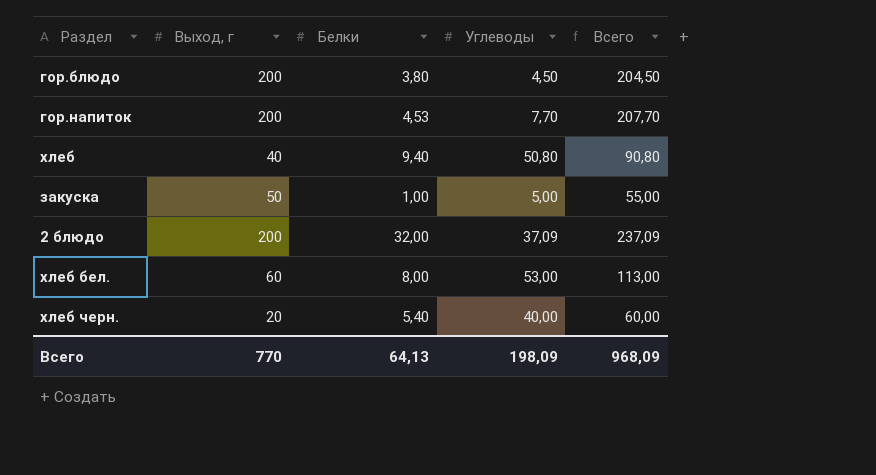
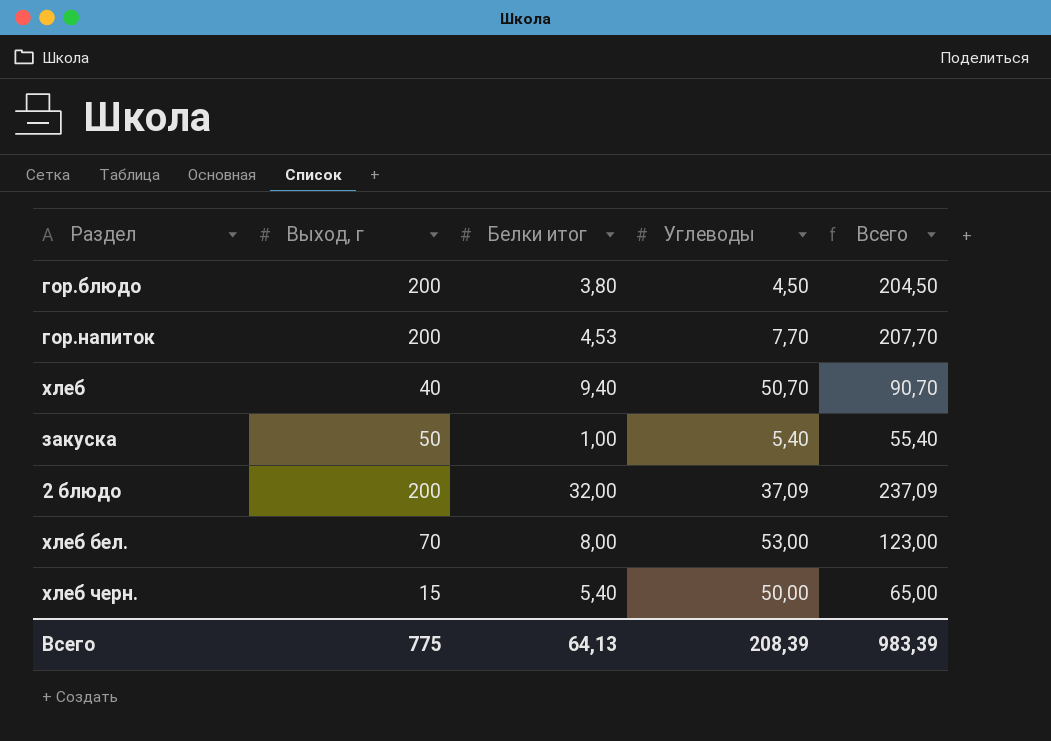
column name: Белки -> Белки итог
хлеб | Углеводы: 50,80 -> 50,70
хлеб | Всего: 90,80 -> 90,70
закуска | Углеводы: 5,00 -> 5,40
закуска | Всего: 55,00 -> 55,40
хлеб бел. | Выход, г: 60 -> 70
хлеб бел. | Всего: 113,00 -> 123,00
хлеб черн. | Выход, г: 20 -> 15
хлеб черн. | Углеводы: 40,00 -> 50,00
хлеб черн. | Всего: 60,00 -> 65,00
Всего | Выход, г: 770 -> 775
Всего | Углеводы: 198,09 -> 208,39
Всего | Всего: 968,09 -> 983,39

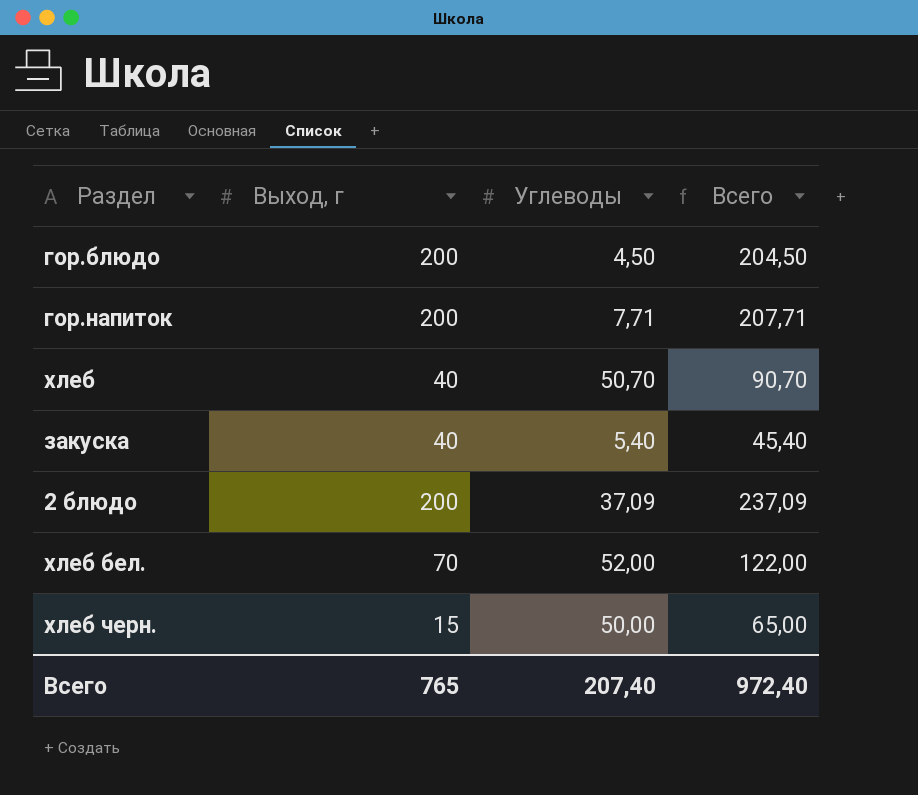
column Белки итог | position: 3 -> none
гор.напиток | Углеводы: 7,70 -> 7,71
гор.напиток | Всего: 207,70 -> 207,71
закуска | Выход, г: 50 -> 40
закуска | Всего: 55,40 -> 45,40
хлеб бел. | Углеводы: 53,00 -> 52,00
хлеб бел. | Всего: 123,00 -> 122,00
Всего | Выход, г: 775 -> 765
Всего | Углеводы: 208,39 -> 207,40
Всего | Всего: 983,39 -> 972,40

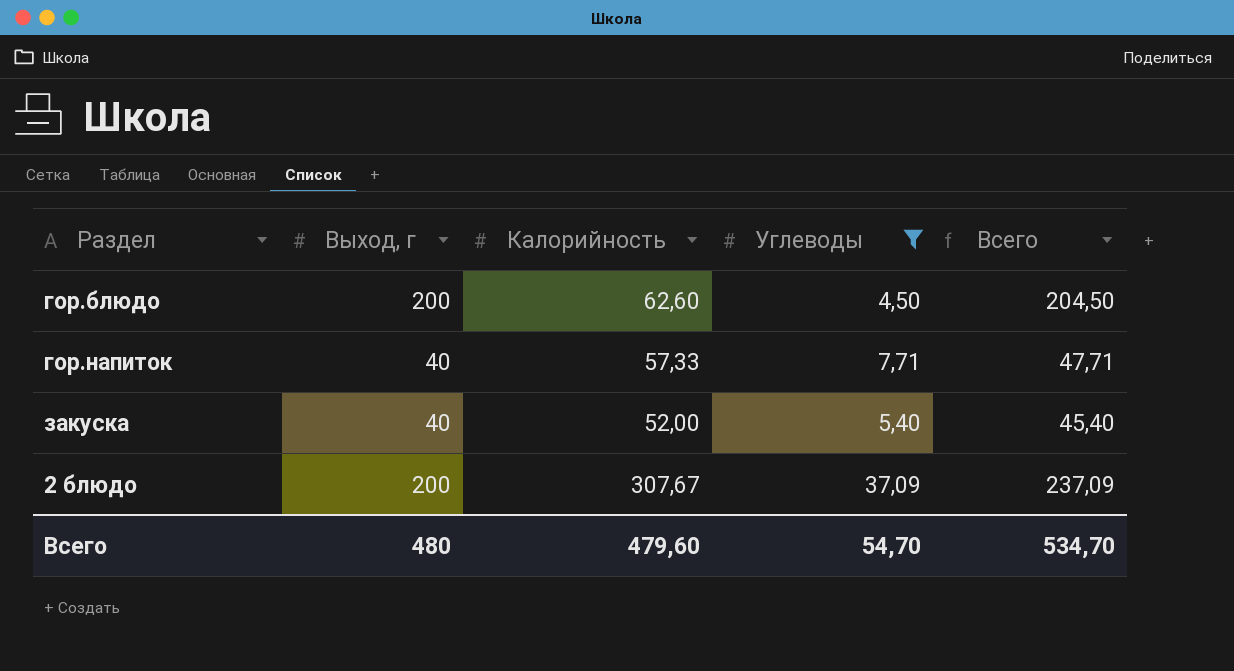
filter: none -> Углеводы <= 37,09
column Калорийность | position: none -> 3
гор.напиток | Выход, г: 200 -> 40
гор.напиток | Всего: 207,71 -> 47,71
Всего | Выход, г: 765 -> 480
Всего | Углеводы: 207,40 -> 54,70
Всего | Всего: 972,40 -> 534,70

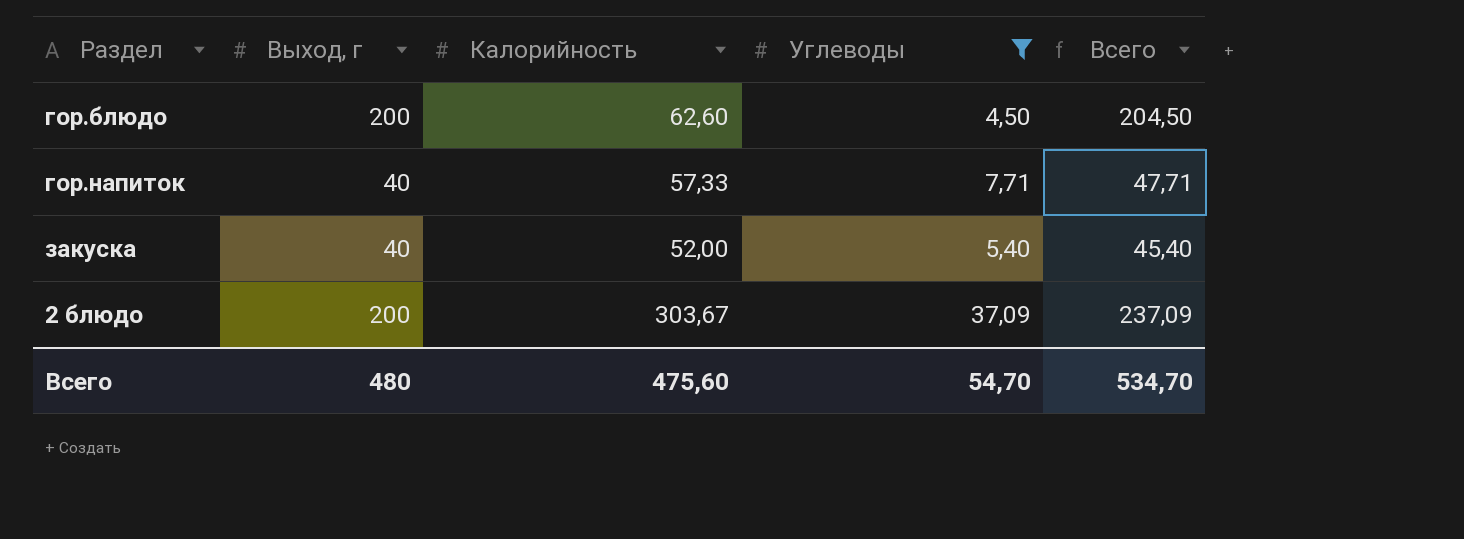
2 блюдо | Калорийность: 307,67 -> 303,67
Всего | Калорийность: 479,60 -> 475,60

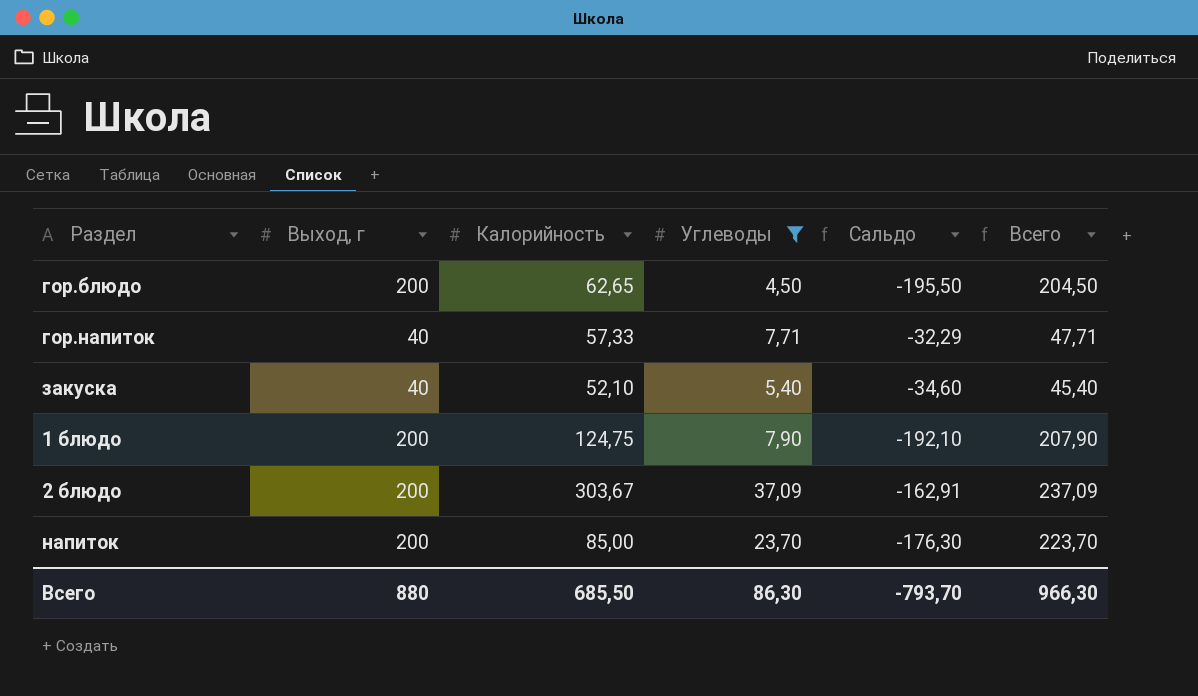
column Сальдо | formula: none -> [Углеводы] - [Выход, г]
гор.блюдо | Калорийность: 62,60 -> 62,65
закуска | Калорийность: 52,00 -> 52,10
row 1 блюдо: none -> 200 | 124,75 | 7,90 | -192,10 | 207,90
row напиток: none -> 200 | 85,00 | 23,70 | -176,30 | 223,70
Всего | Выход, г: 480 -> 880
Всего | Калорийность: 475,60 -> 685,50
Всего | Углеводы: 54,70 -> 86,30
Всего | Всего: 534,70 -> 966,30

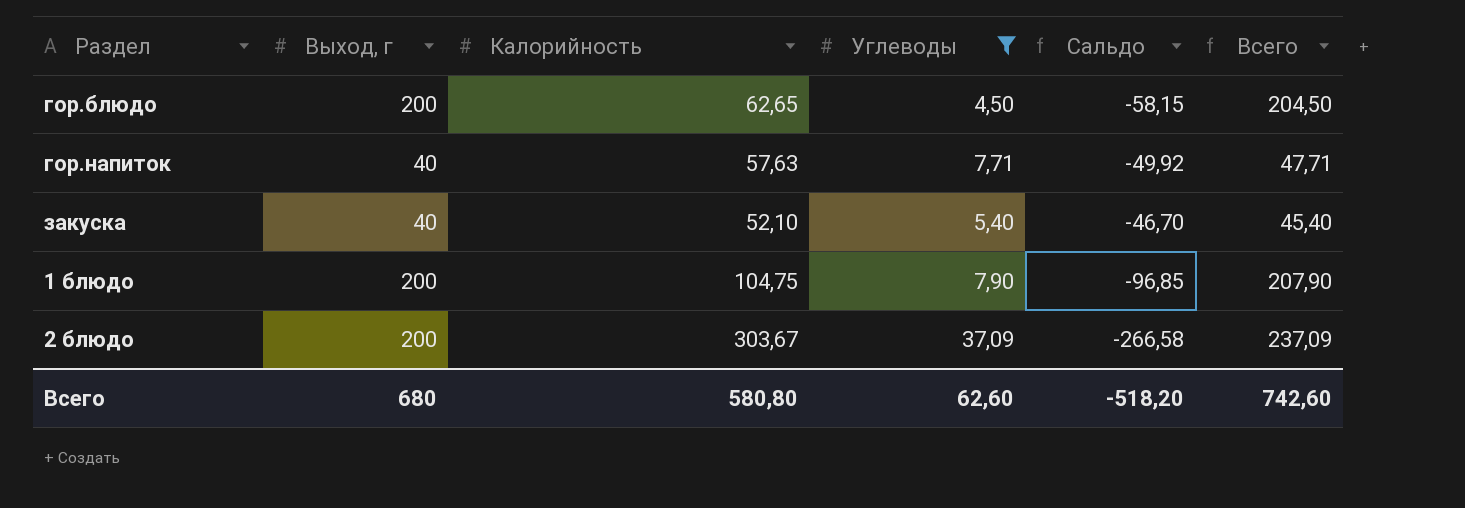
column Сальдо | formula: [Углеводы] - [Выход, г] -> [Углеводы] - [Калорийность]
row напиток: 200 | 85,00 | 23,70 | -176,30 | 223,70 -> none
гор.напиток | Калорийность: 57,33 -> 57,63
1 блюдо | Калорийность: 124,75 -> 104,75
Всего | Выход, г: 880 -> 680
Всего | Калорийность: 685,50 -> 580,80
Всего | Углеводы: 86,30 -> 62,60
Всего | Сальдо: -793,70 -> -518,20
Всего | Всего: 966,30 -> 742,60

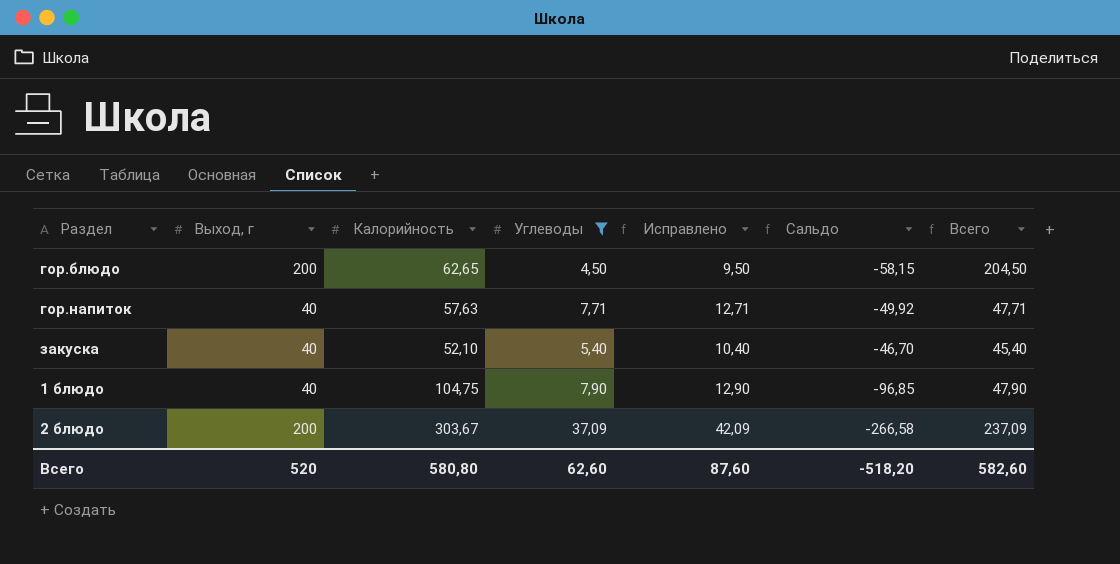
column Исправлено | formula: none -> [Углеводы] + 5
1 блюдо | Выход, г: 200 -> 40
1 блюдо | Всего: 207,90 -> 47,90
Всего | Выход, г: 680 -> 520
Всего | Всего: 742,60 -> 582,60

